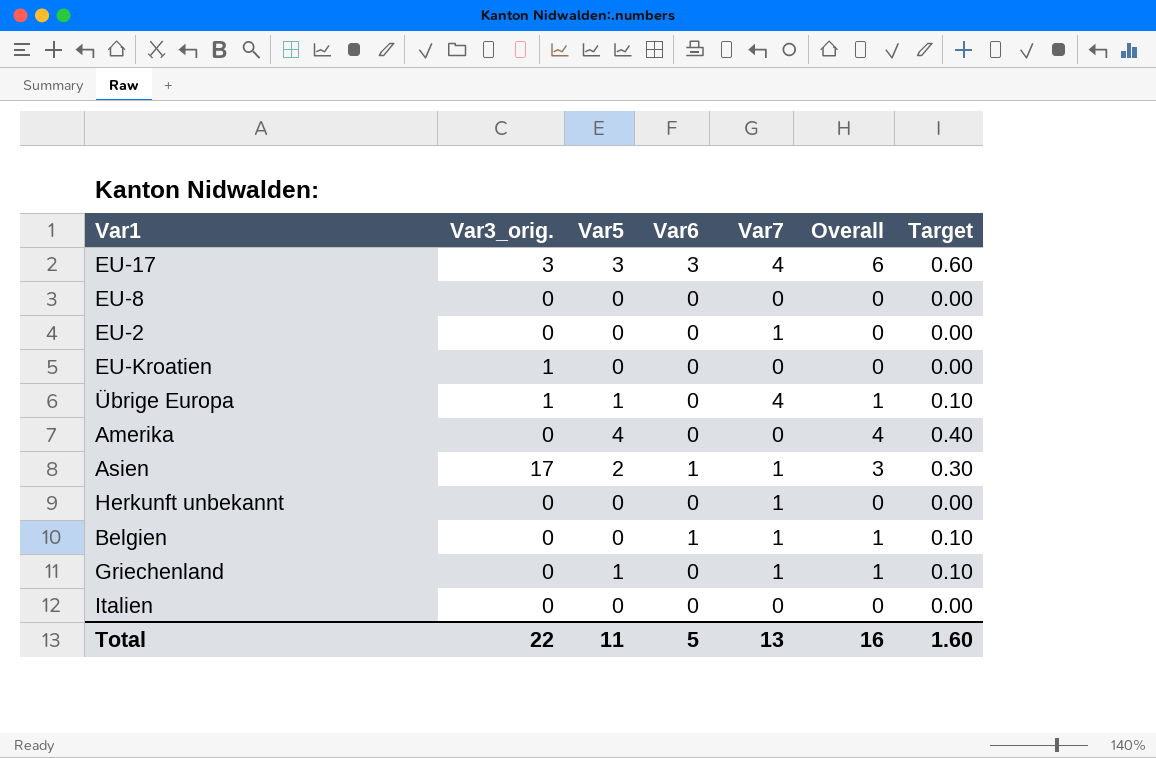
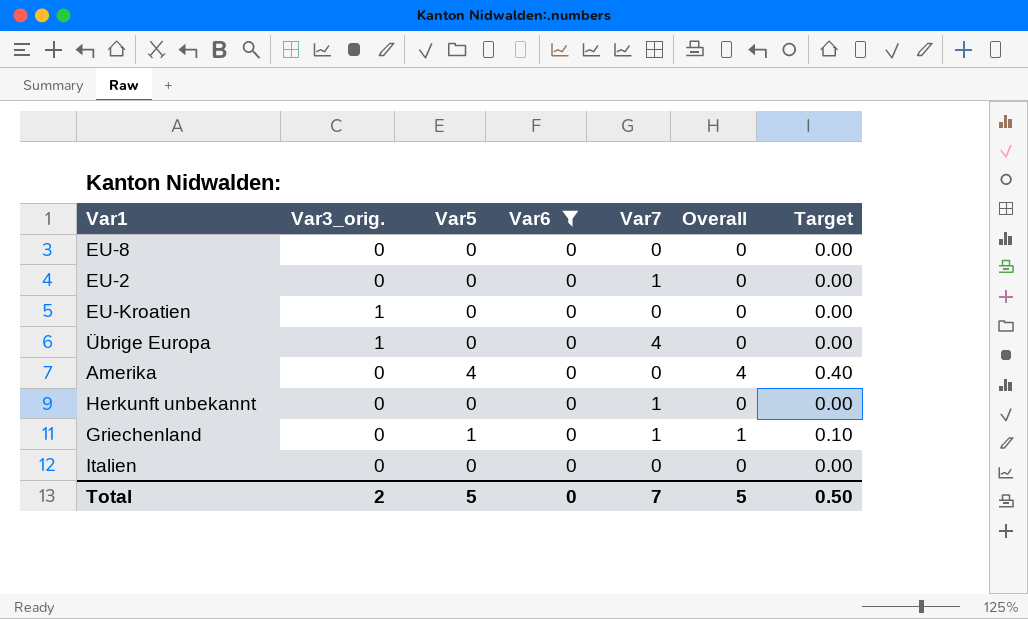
filter: none -> Var6 = 0
Übrige Europa | Var5: 1 -> 0
Übrige Europa | Overall: 1 -> 0
Übrige Europa | Target: 0.10 -> 0.00
Total | Var3_orig.: 22 -> 2
Total | Var5: 11 -> 5
Total | Var6: 5 -> 0
Total | Var7: 13 -> 7
Total | Overall: 16 -> 5
Total | Target: 1.60 -> 0.50

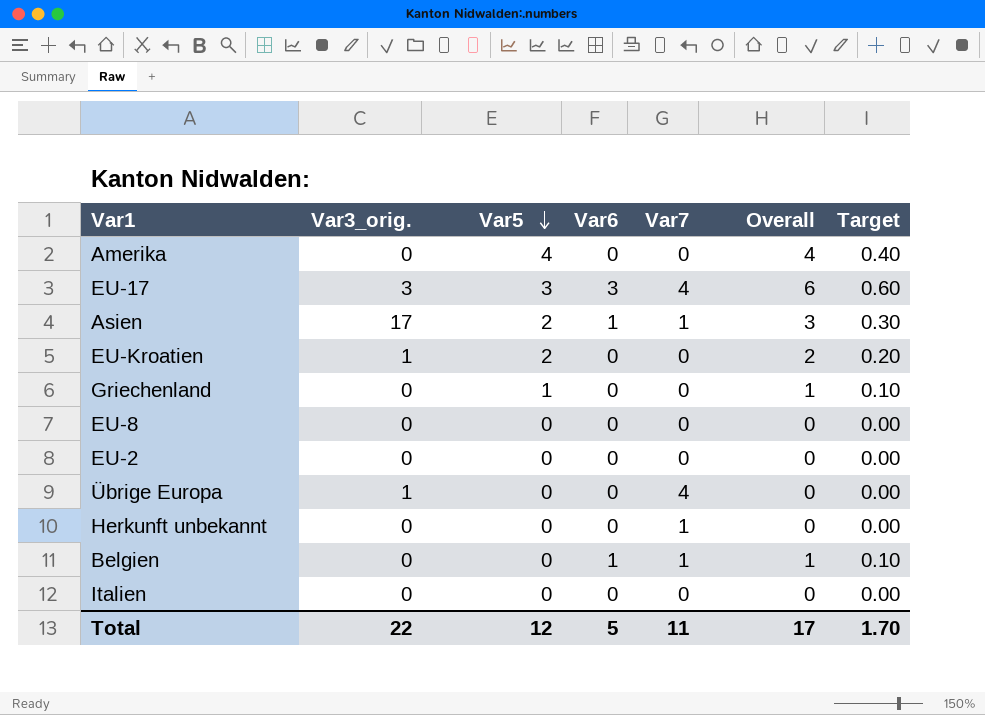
filter: Var6 = 0 -> none
row order: none -> Var5 descending
EU-Kroatien | Var5: 0 -> 2
EU-Kroatien | Overall: 0 -> 2
EU-Kroatien | Target: 0.00 -> 0.20
Griechenland | Var7: 1 -> 0
EU-2 | Var7: 1 -> 0
Total | Var3_orig.: 2 -> 22
Total | Var5: 5 -> 12
Total | Var6: 0 -> 5
Total | Var7: 7 -> 11
Total | Overall: 5 -> 17
Total | Target: 0.50 -> 1.70

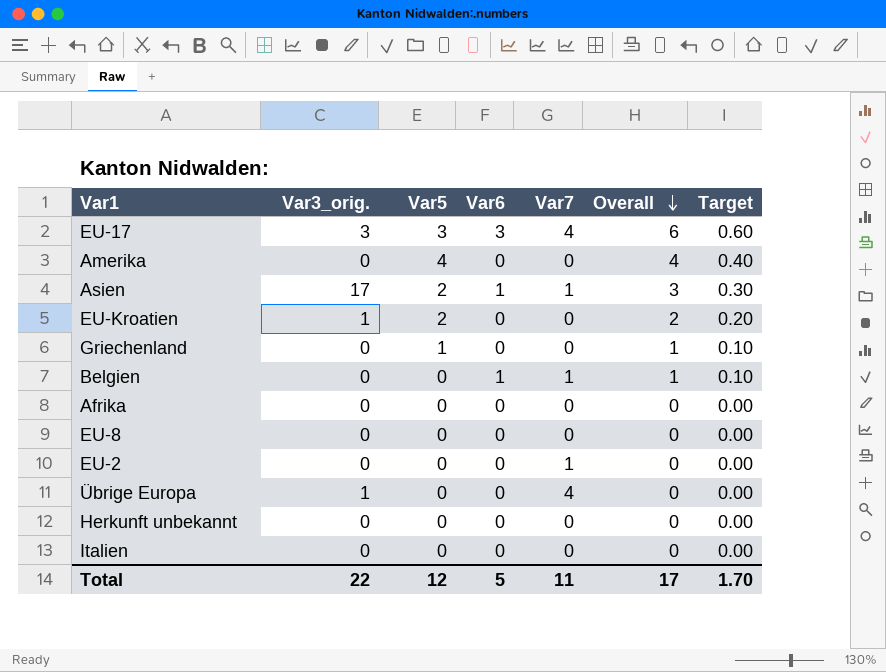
row order: Var5 descending -> Overall descending
row Afrika: none -> 0 | 0 | 0 | 0 | 0 | 0.00
EU-2 | Var7: 0 -> 1
Herkunft unbekannt | Var7: 1 -> 0

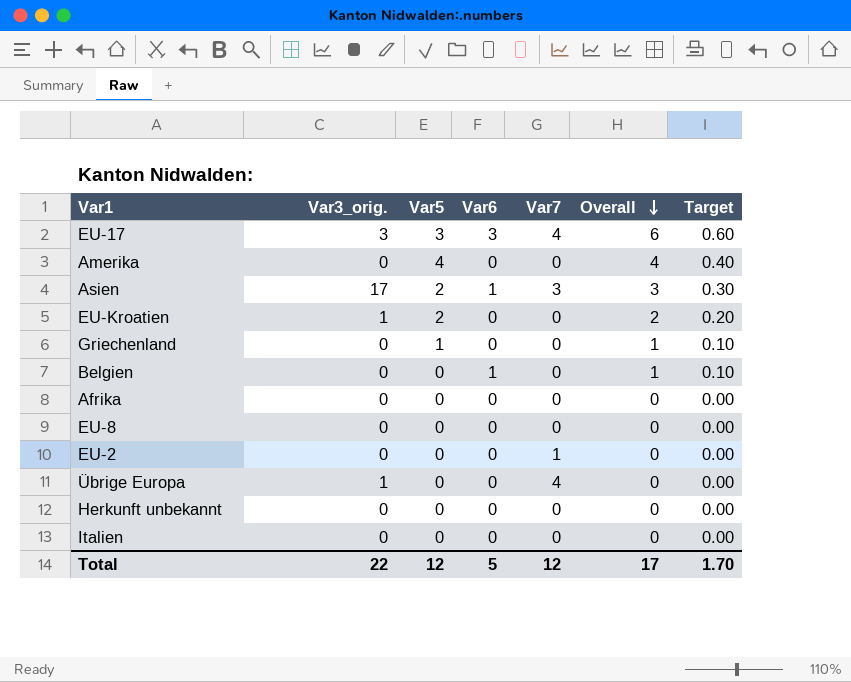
Asien | Var7: 1 -> 3
Belgien | Var7: 1 -> 0
Total | Var7: 11 -> 12

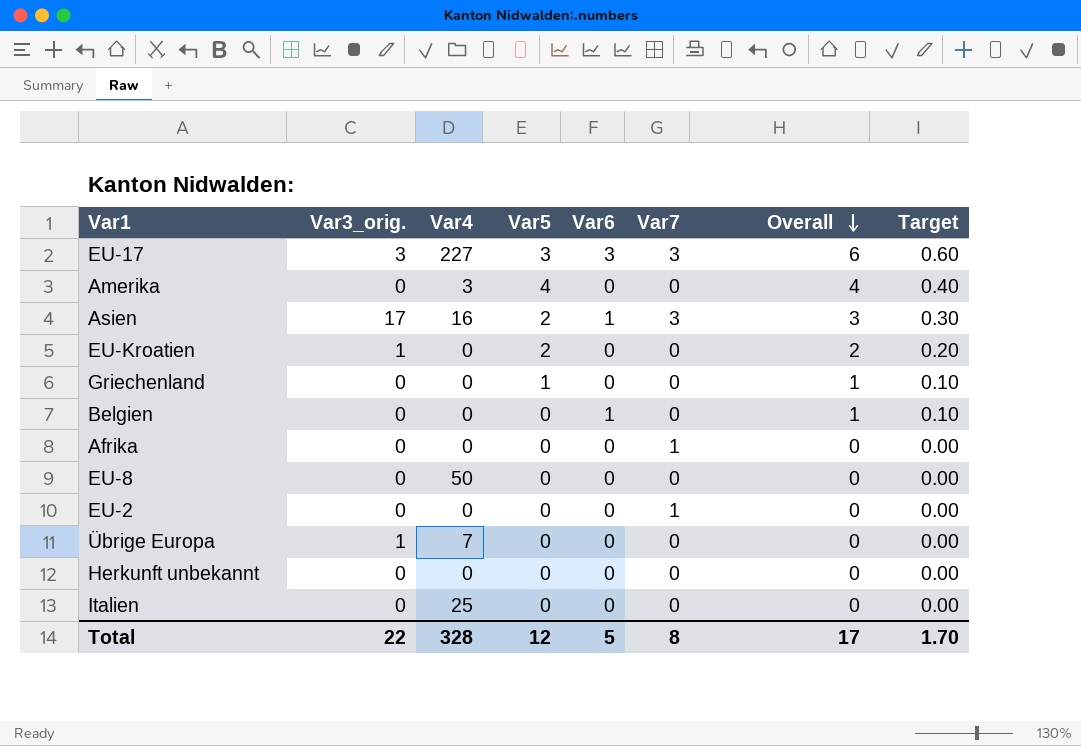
column Var4 | position: none -> 3
EU-17 | Var7: 4 -> 3
Afrika | Var7: 0 -> 1
Übrige Europa | Var7: 4 -> 0
Total | Var7: 12 -> 8

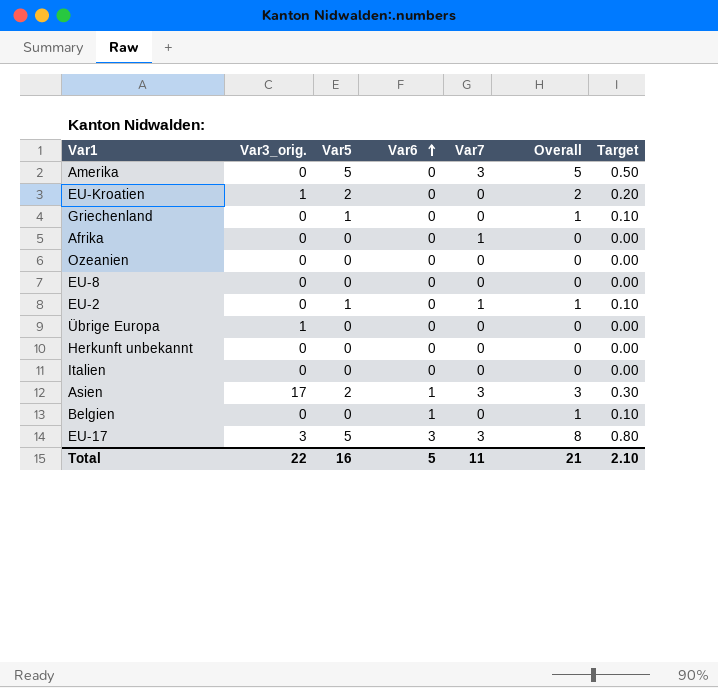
row order: Overall descending -> Var6 ascending
column Var4 | position: 3 -> none
Amerika | Var5: 4 -> 5
Amerika | Var7: 0 -> 3
Amerika | Overall: 4 -> 5
Amerika | Target: 0.40 -> 0.50
row Ozeanien: none -> 0 | 0 | 0 | 0 | 0 | 0.00
EU-2 | Var5: 0 -> 1
EU-2 | Overall: 0 -> 1
EU-2 | Target: 0.00 -> 0.10
EU-17 | Var5: 3 -> 5
EU-17 | Overall: 6 -> 8
EU-17 | Target: 0.60 -> 0.80
Total | Var5: 12 -> 16
Total | Var7: 8 -> 11
Total | Overall: 17 -> 21
Total | Target: 1.70 -> 2.10

